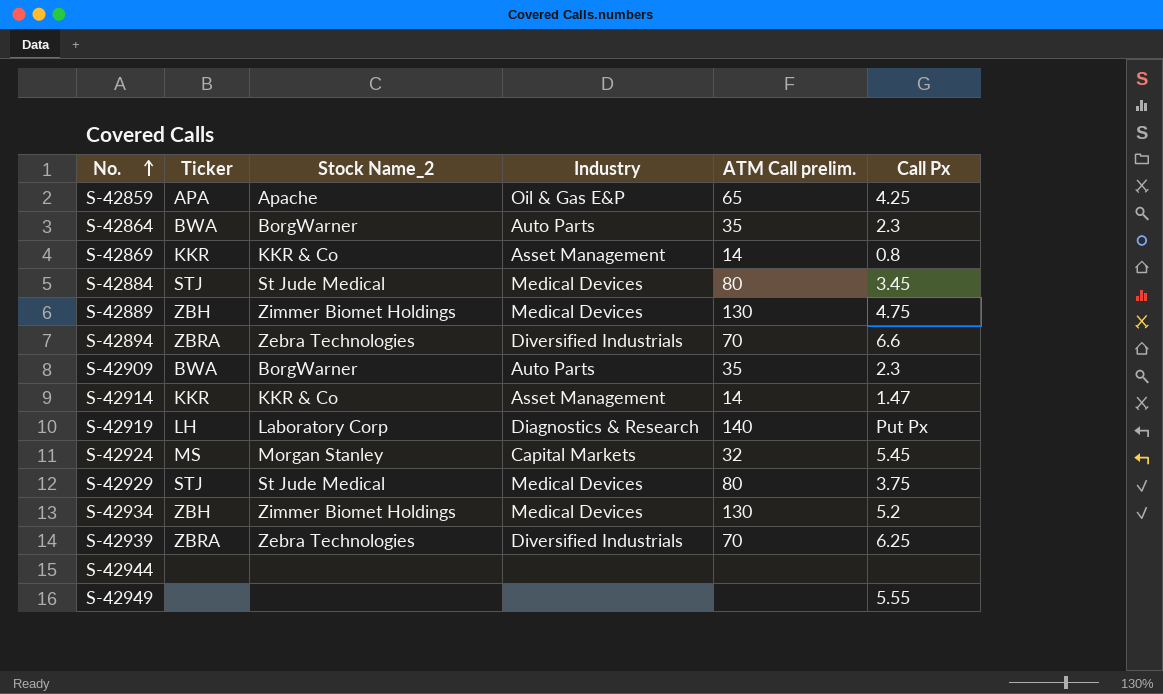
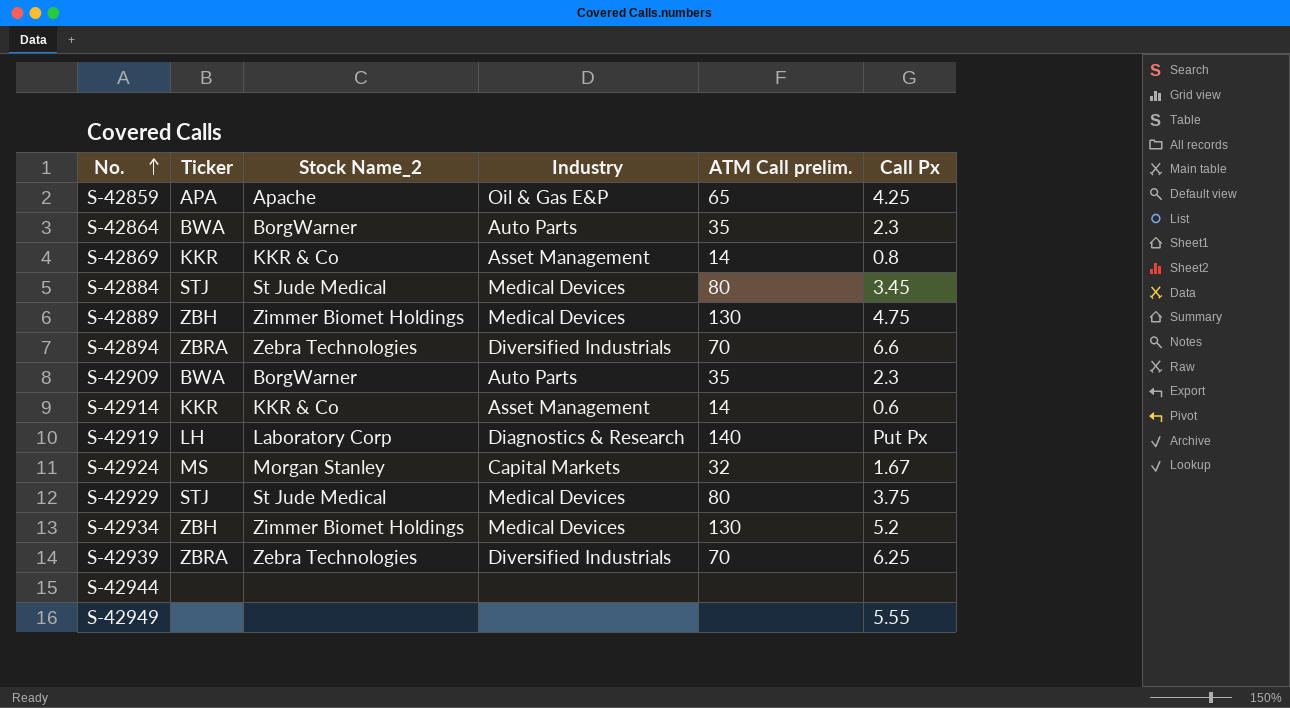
S-42914 | Call Px: 1.47 -> 0.6
S-42924 | Call Px: 5.45 -> 1.67

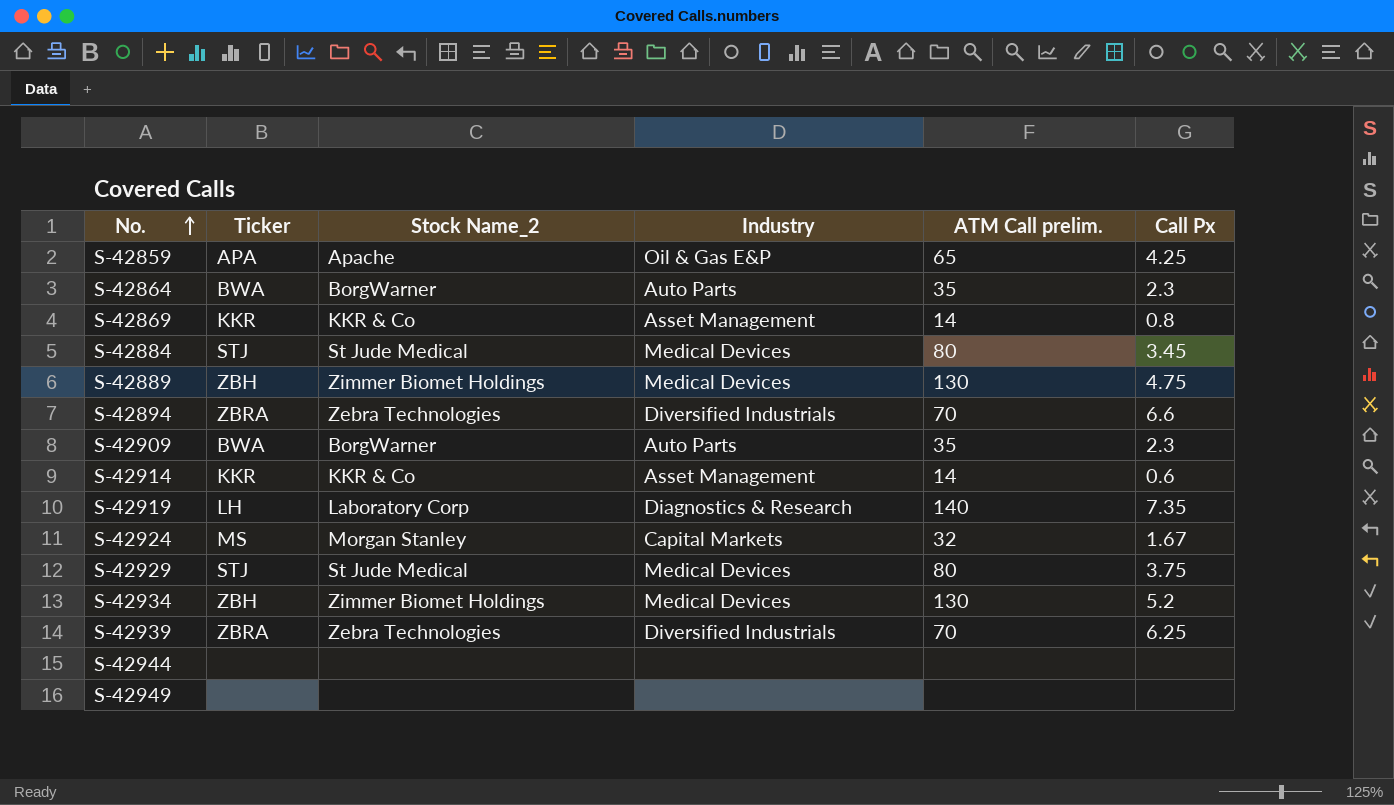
S-42919 | Call Px: Put Px -> 7.35
S-42949 | Call Px: 5.55 -> none

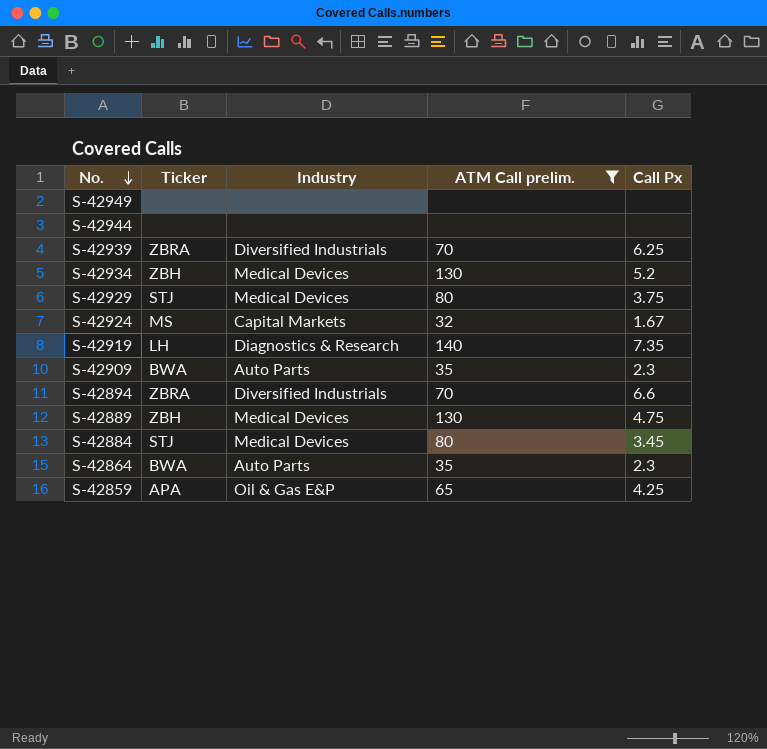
filter: none -> ATM Call prelim. != 14
row order: No. ascending -> No. descending
column Stock Name_2 | position: 3 -> none

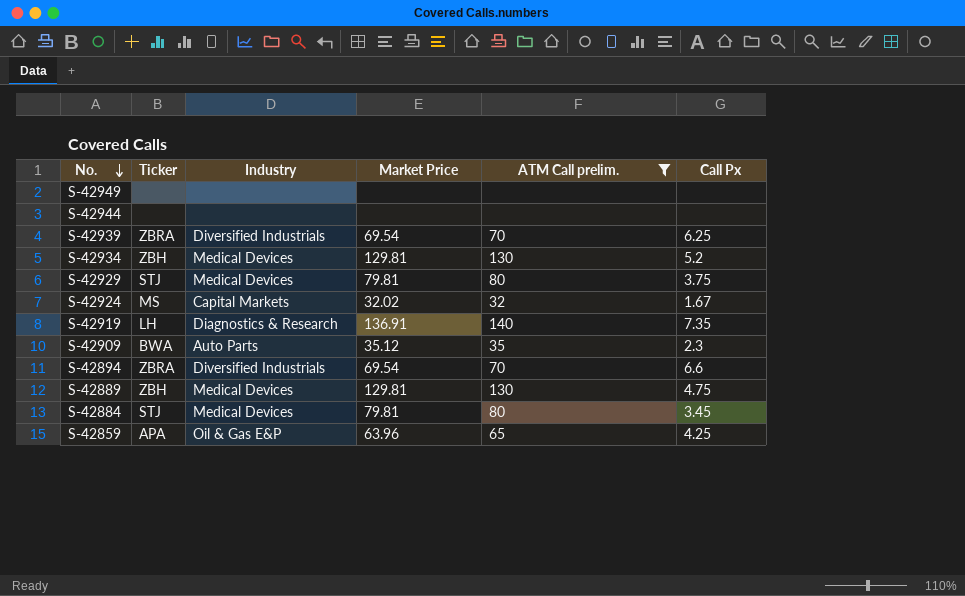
column Market Price | position: none -> 4
row S-42864: BWA | Auto Parts | 35 | 2.3 -> none

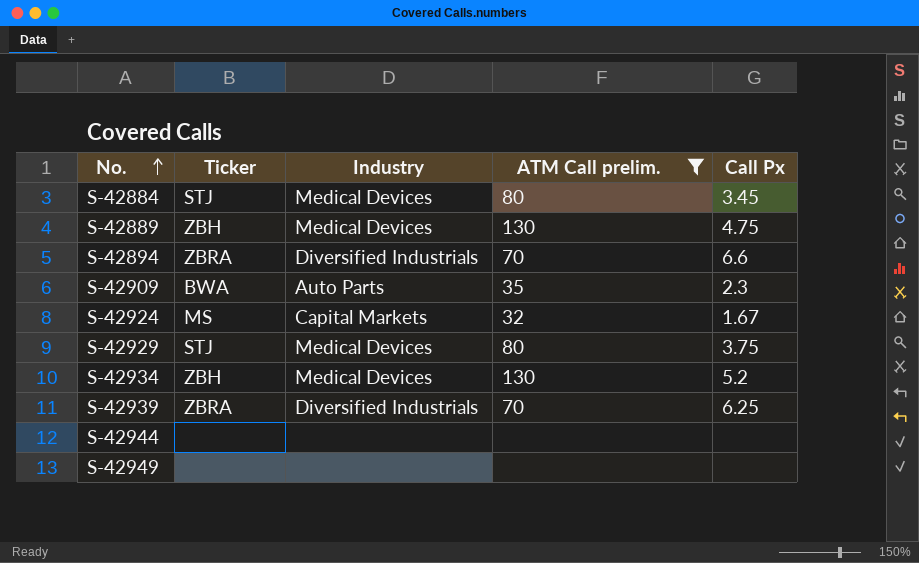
row order: No. descending -> No. ascending
column Market Price | position: 4 -> none
row S-42919: LH | Diagnostics & Research | 136.91 | 140 | 7.35 -> none
row S-42859: APA | Oil & Gas E&P | 63.96 | 65 | 4.25 -> none

